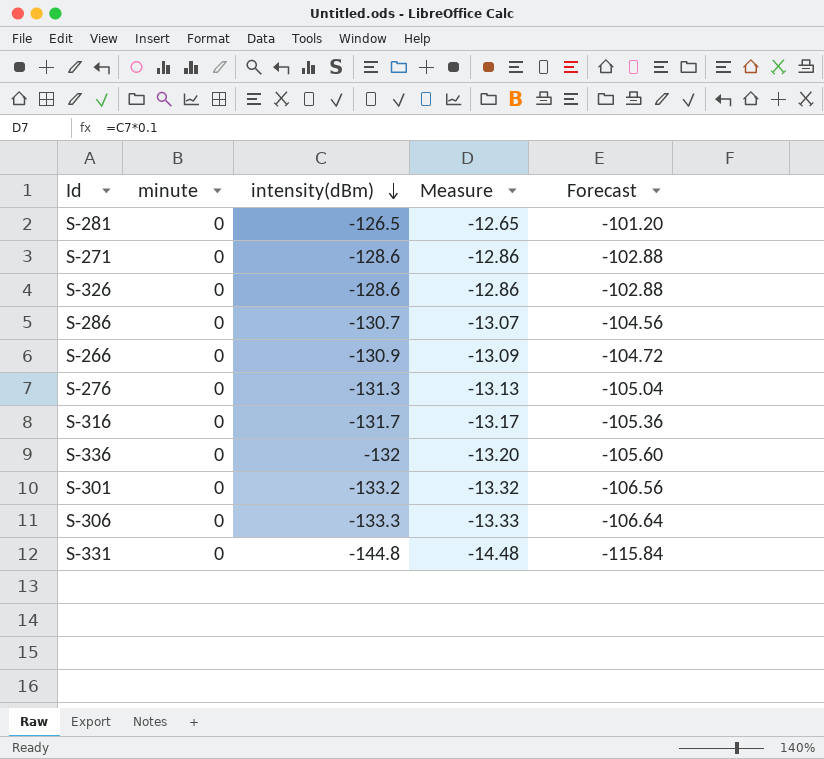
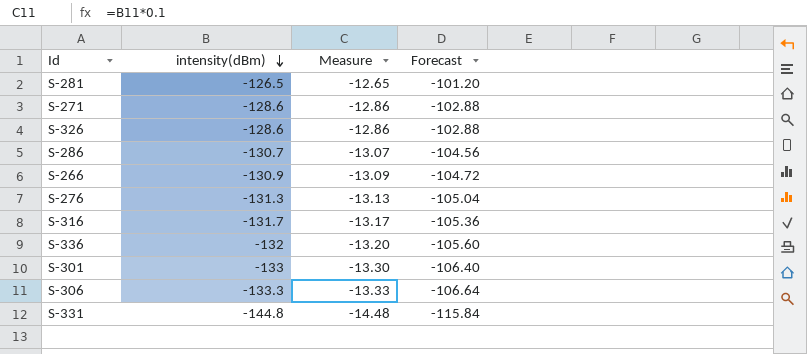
column minute | position: 2 -> none
S-301 | intensity(dBm): -133.2 -> -133
S-301 | Measure: -13.32 -> -13.30
S-301 | Forecast: -106.56 -> -106.40

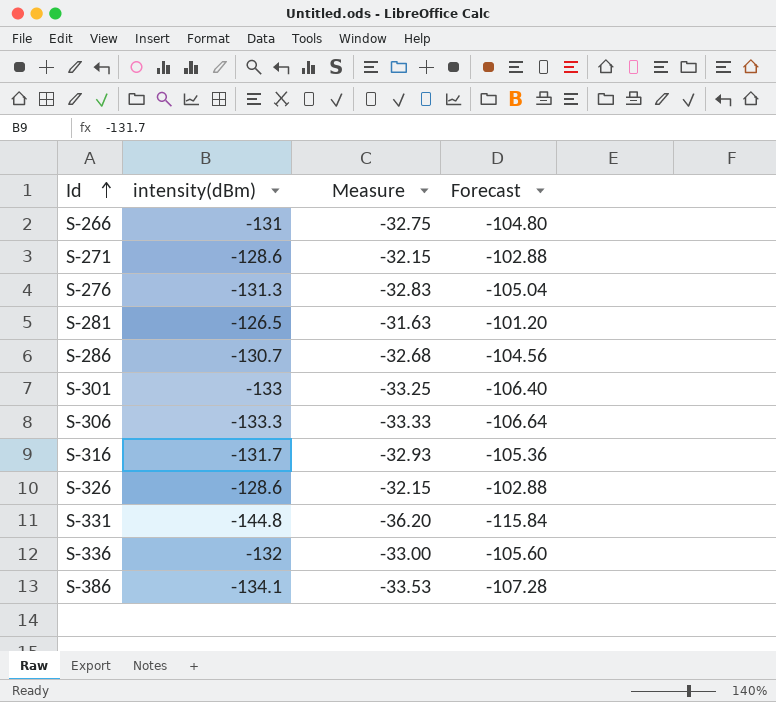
row order: intensity(dBm) descending -> Id ascending
column Measure | formula: [intensity(dBm)] * 0.1 -> [intensity(dBm)] * 0.25
S-266 | intensity(dBm): -130.9 -> -131
S-266 | Forecast: -104.72 -> -104.80
row S-386: none -> -134.1 | -33.53 | -107.28

